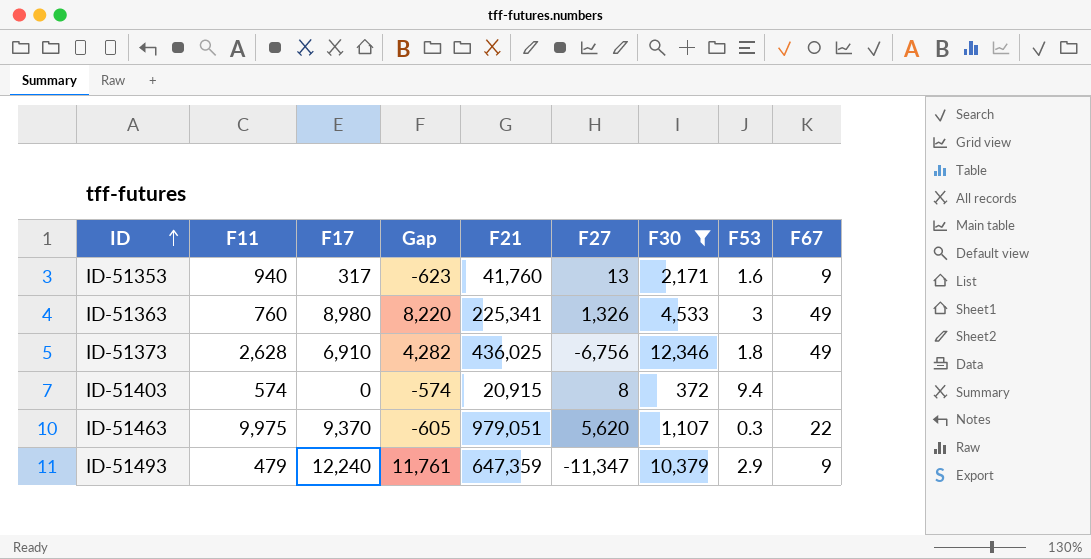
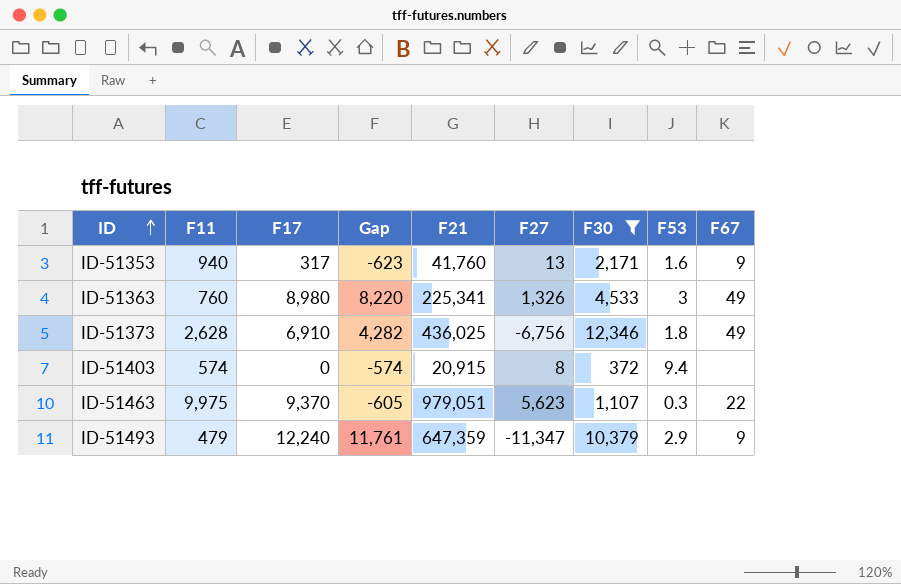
ID-51463 | F27: 5,620 -> 5,623

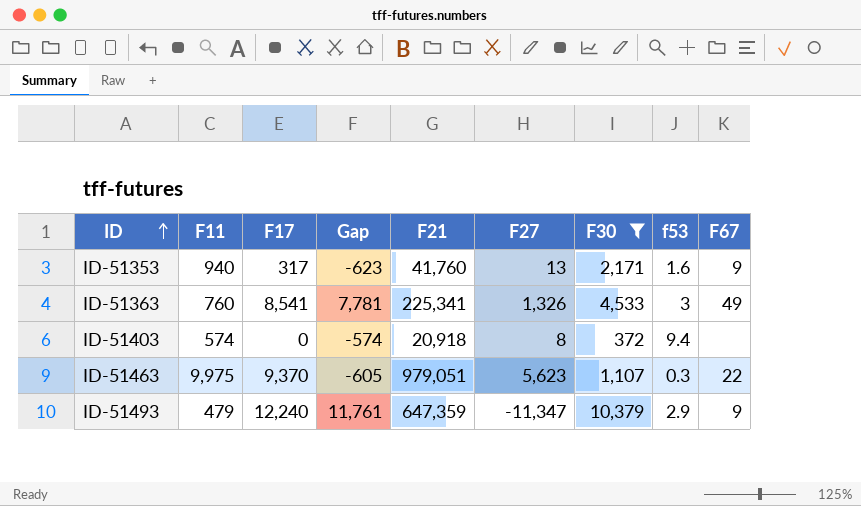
column name: F53 -> f53
row ID-51373: 2,628 | 6,910 | 4,282 | 436,025 | -6,756 | 12,346 | 1.8 | 49 -> none
ID-51363 | F17: 8,980 -> 8,541
ID-51363 | Gap: 8,220 -> 7,781
ID-51403 | F21: 20,915 -> 20,918

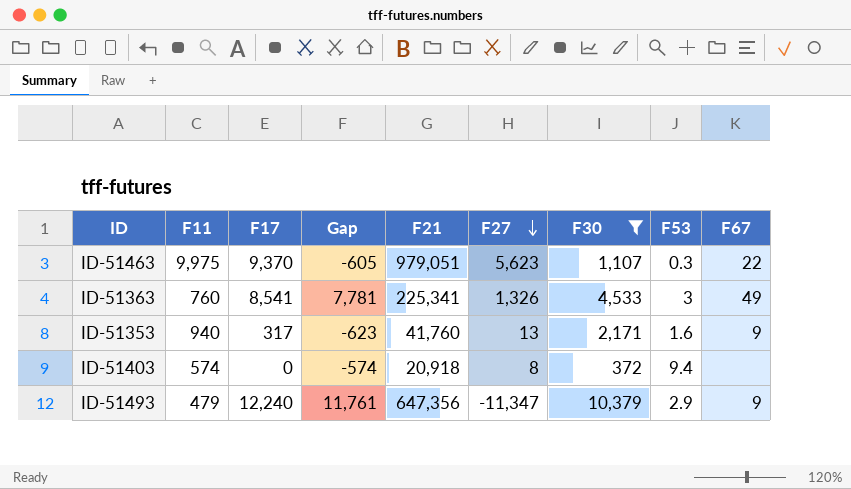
row order: ID ascending -> F27 descending
column name: f53 -> F53
ID-51493 | F21: 647,359 -> 647,356

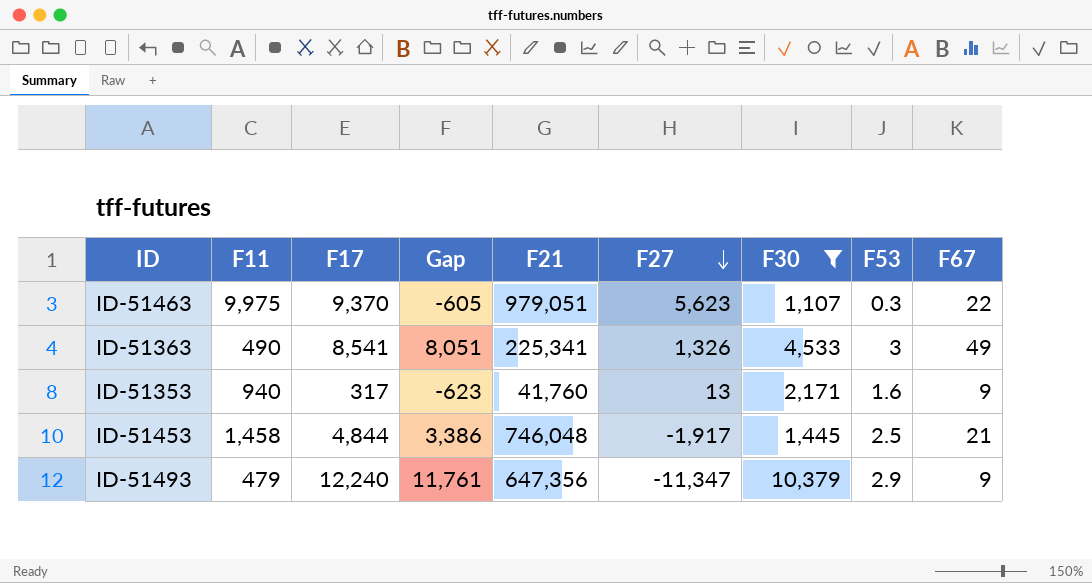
row ID-51403: 574 | 0 | -574 | 20,918 | 8 | 372 | 9.4 | none -> none
ID-51363 | F11: 760 -> 490
ID-51363 | Gap: 7,781 -> 8,051
row ID-51453: none -> 1,458 | 4,844 | 3,386 | 746,048 | -1,917 | 1,445 | 2.5 | 21

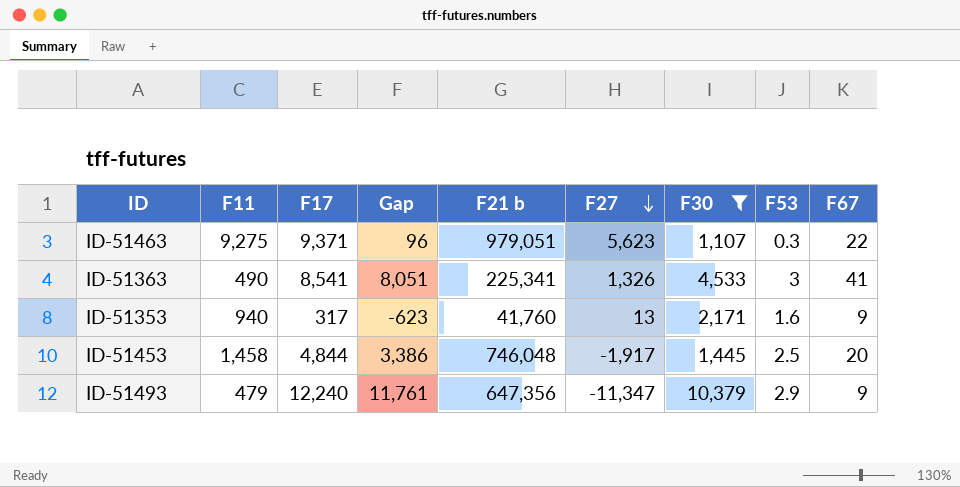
column name: F21 -> F21 b
ID-51463 | F11: 9,975 -> 9,275
ID-51463 | F17: 9,370 -> 9,371
ID-51463 | Gap: -605 -> 96
ID-51363 | F67: 49 -> 41
ID-51453 | F67: 21 -> 20

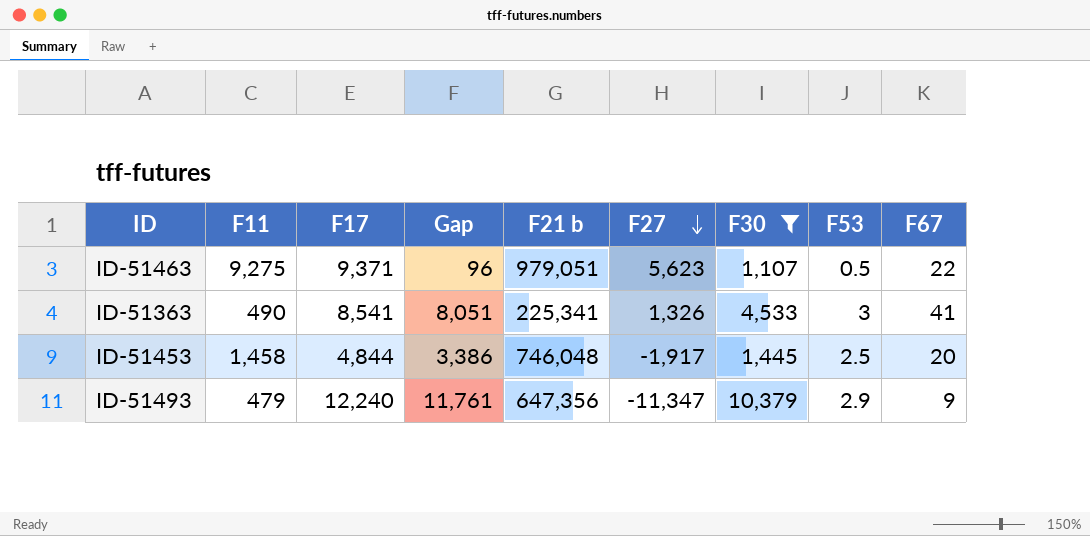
row ID-51353: 940 | 317 | -623 | 41,760 | 13 | 2,171 | 1.6 | 9 -> none
ID-51463 | F53: 0.3 -> 0.5

